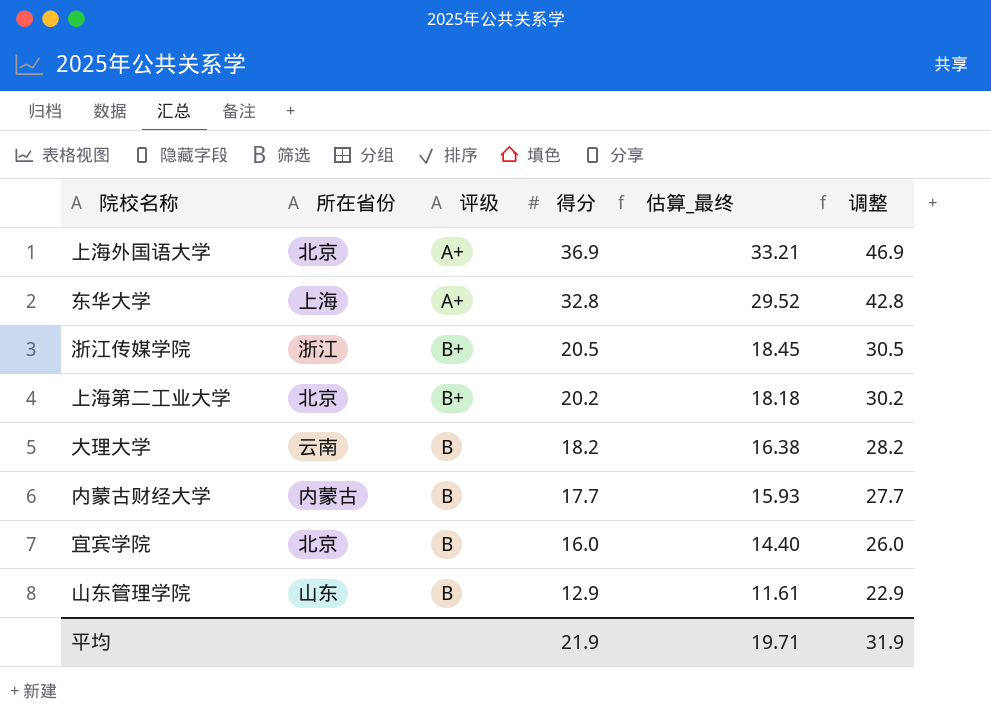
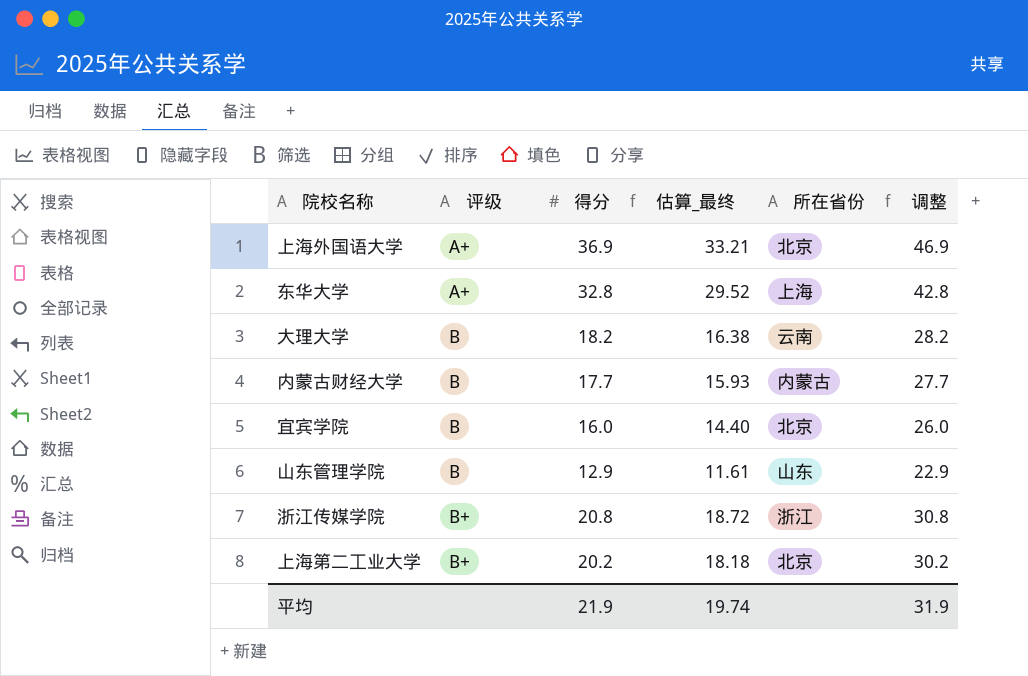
row order: 得分 descending -> 评级 ascending
column 所在省份 | position: 2 -> 5
浙江传媒学院 | 得分: 20.5 -> 20.8
浙江传媒学院 | 估算_最终: 18.45 -> 18.72
浙江传媒学院 | 调整: 30.5 -> 30.8
平均 | 估算_最终: 19.71 -> 19.74

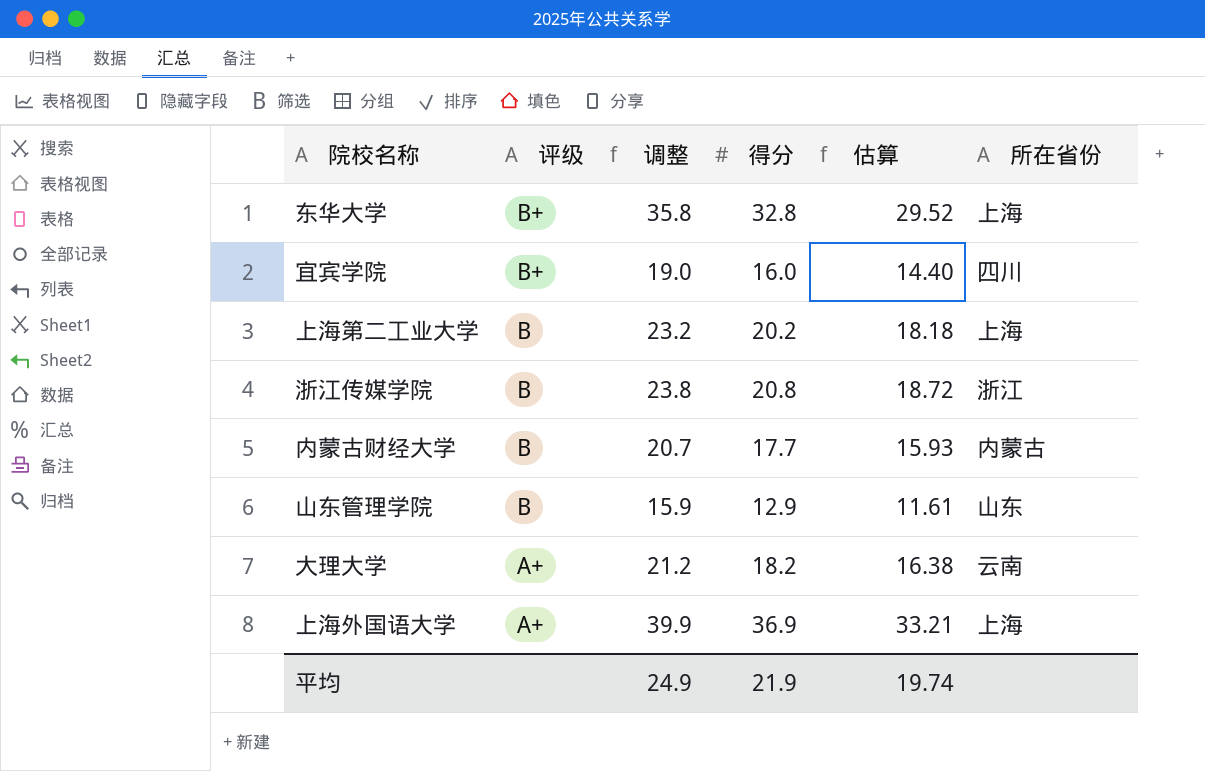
row order: 评级 ascending -> 评级 descending
column 调整 | formula: [得分] + 10 -> [得分] + 3
column 调整 | position: 6 -> 3
column name: 估算_最终 -> 估算
东华大学 | 评级: A+ -> B+
宜宾学院 | 评级: B -> B+
宜宾学院 | 所在省份: 北京 -> 四川
上海第二工业大学 | 评级: B+ -> B
上海第二工业大学 | 所在省份: 北京 -> 上海
浙江传媒学院 | 评级: B+ -> B
大理大学 | 评级: B -> A+
上海外国语大学 | 所在省份: 北京 -> 上海
平均 | 调整: 31.9 -> 24.9

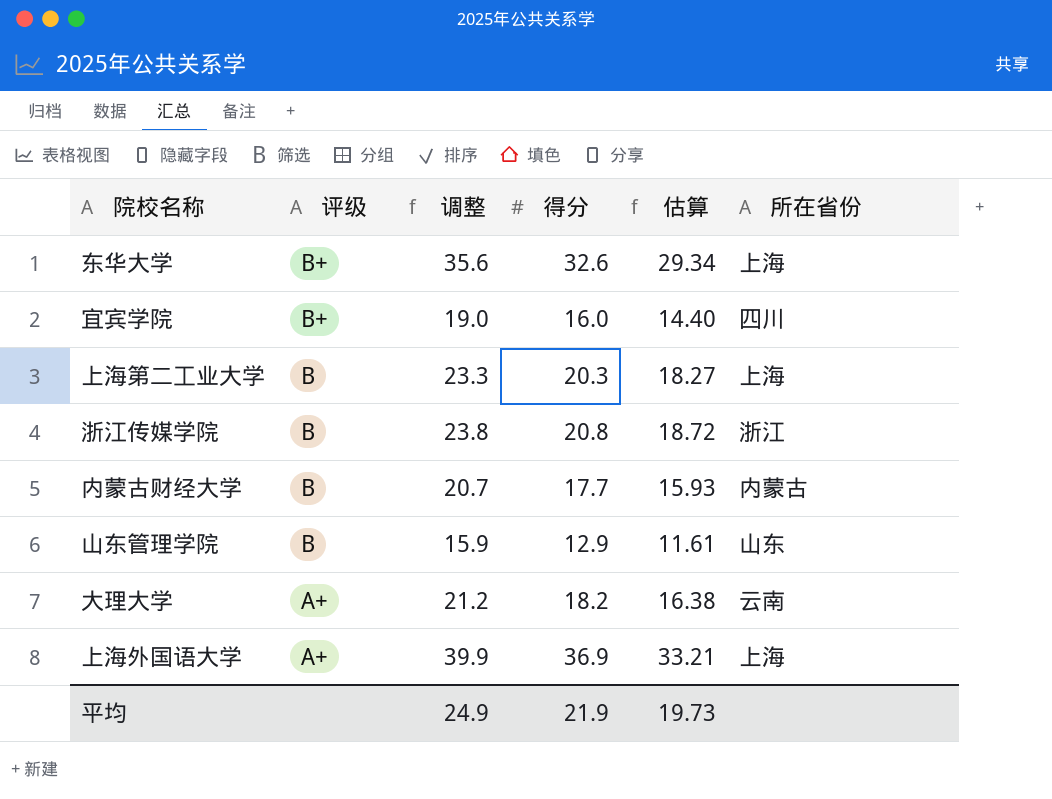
东华大学 | 调整: 35.8 -> 35.6
东华大学 | 得分: 32.8 -> 32.6
东华大学 | 估算: 29.52 -> 29.34
上海第二工业大学 | 调整: 23.2 -> 23.3
上海第二工业大学 | 得分: 20.2 -> 20.3
上海第二工业大学 | 估算: 18.18 -> 18.27
平均 | 估算: 19.74 -> 19.73

